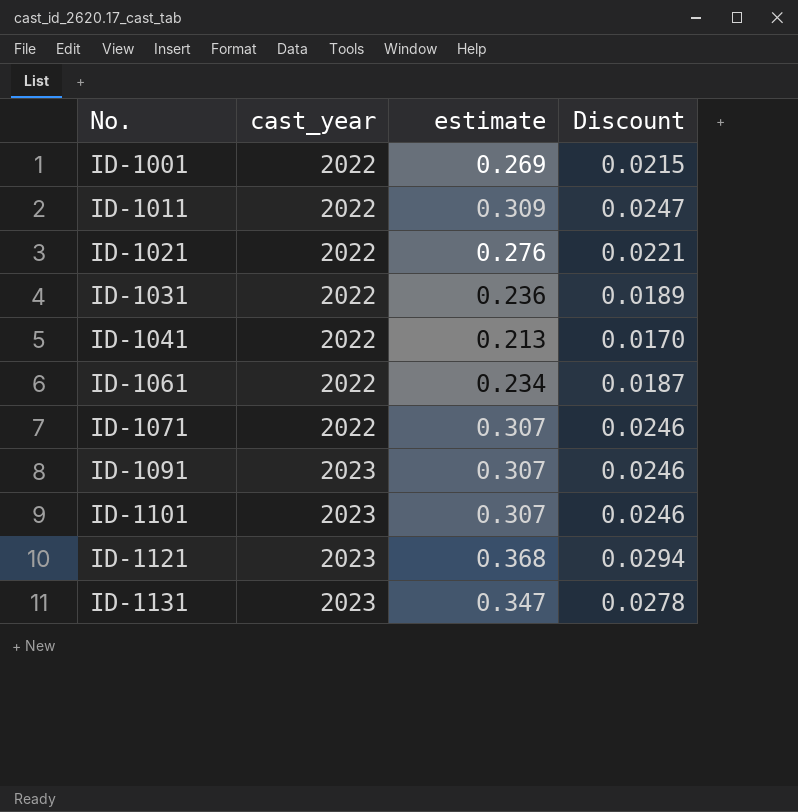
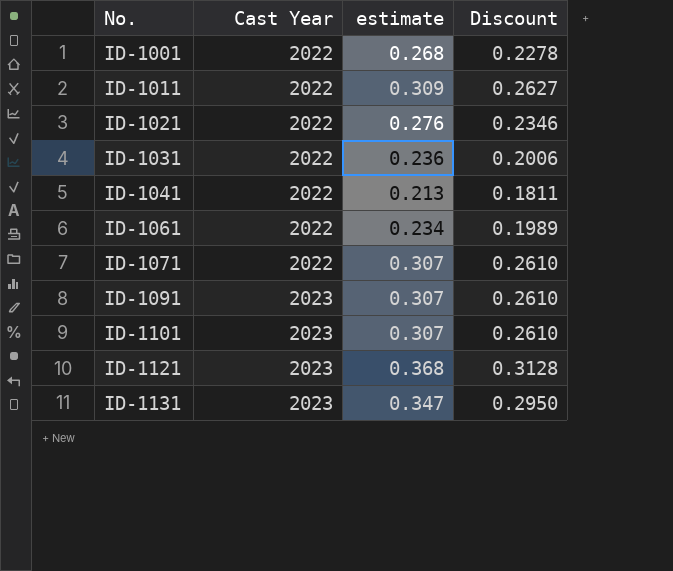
column name: cast_year -> Cast Year
column Discount | formula: [estimate] * 0.08 -> [estimate] * 0.85
ID-1001 | estimate: 0.269 -> 0.268

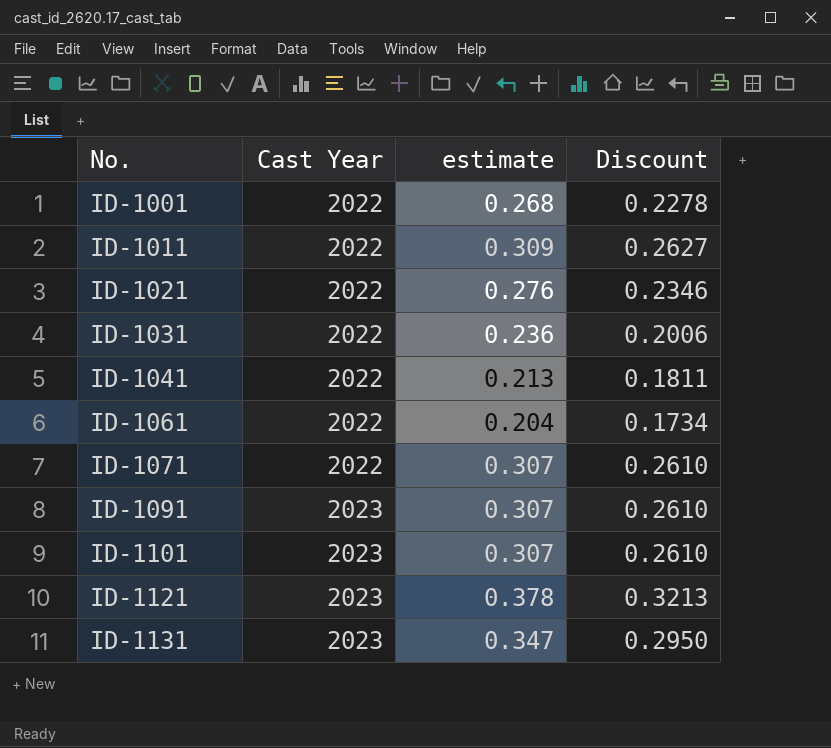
ID-1061 | estimate: 0.234 -> 0.204
ID-1061 | Discount: 0.1989 -> 0.1734
ID-1121 | estimate: 0.368 -> 0.378
ID-1121 | Discount: 0.3128 -> 0.3213

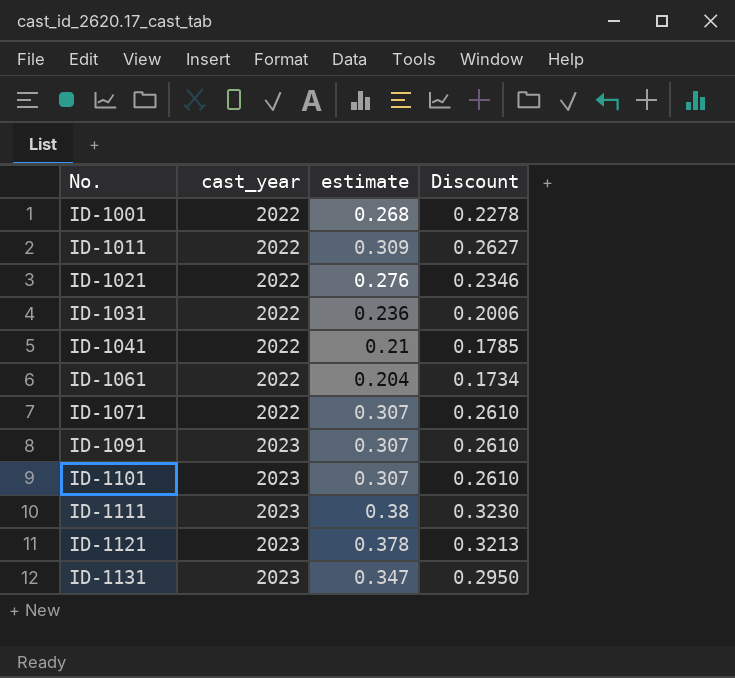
column name: Cast Year -> cast_year
ID-1041 | estimate: 0.213 -> 0.21
ID-1041 | Discount: 0.1811 -> 0.1785
row ID-1111: none -> 2023 | 0.38 | 0.3230

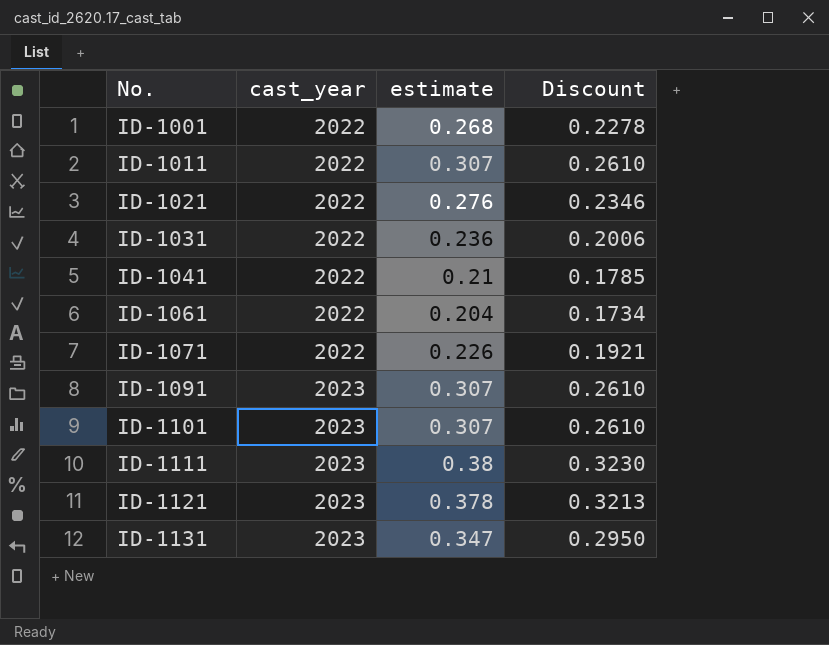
ID-1011 | estimate: 0.309 -> 0.307
ID-1011 | Discount: 0.2627 -> 0.2610
ID-1071 | estimate: 0.307 -> 0.226
ID-1071 | Discount: 0.2610 -> 0.1921

